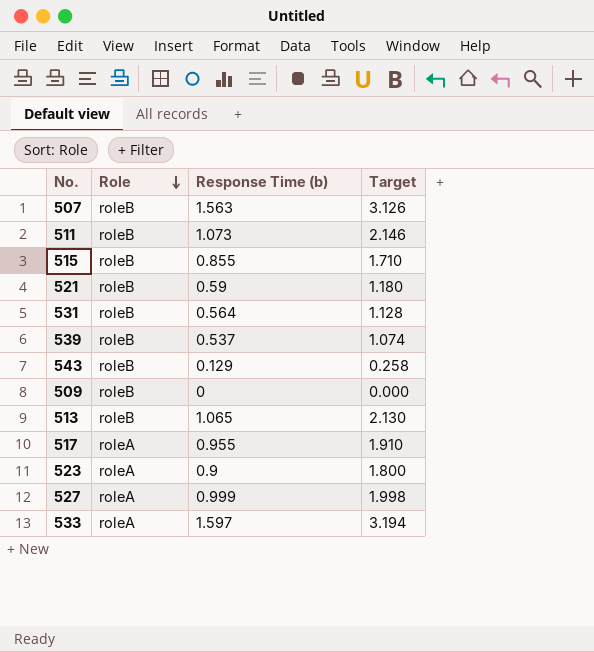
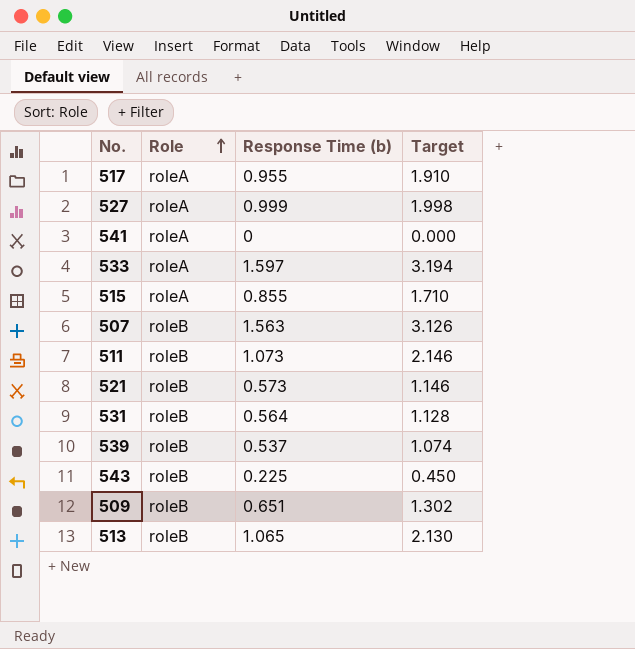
row order: Role descending -> Role ascending
row 523: roleA | 0.9 | 1.800 -> none
row 541: none -> roleA | 0 | 0.000
515 | Role: roleB -> roleA
521 | Response Time (b): 0.59 -> 0.573
521 | Target: 1.180 -> 1.146
543 | Response Time (b): 0.129 -> 0.225
543 | Target: 0.258 -> 0.450
509 | Response Time (b): 0 -> 0.651
509 | Target: 0.000 -> 1.302

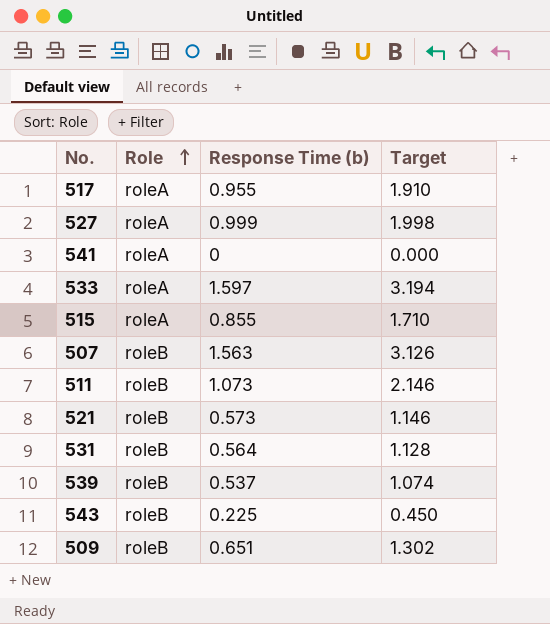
row 513: roleB | 1.065 | 2.130 -> none

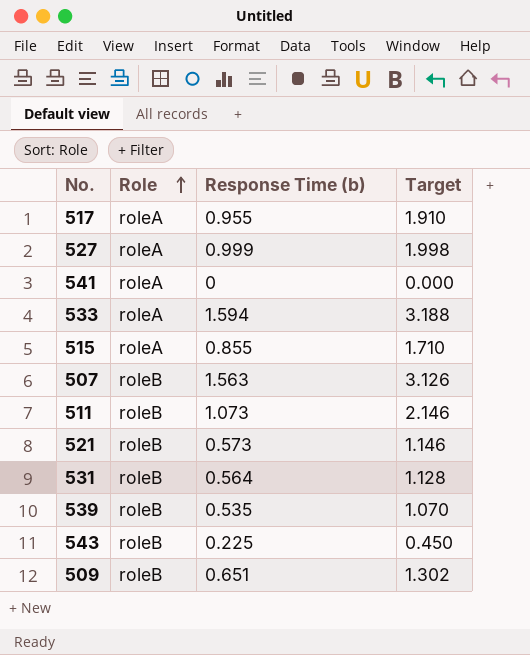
533 | Response Time (b): 1.597 -> 1.594
533 | Target: 3.194 -> 3.188
539 | Response Time (b): 0.537 -> 0.535
539 | Target: 1.074 -> 1.070

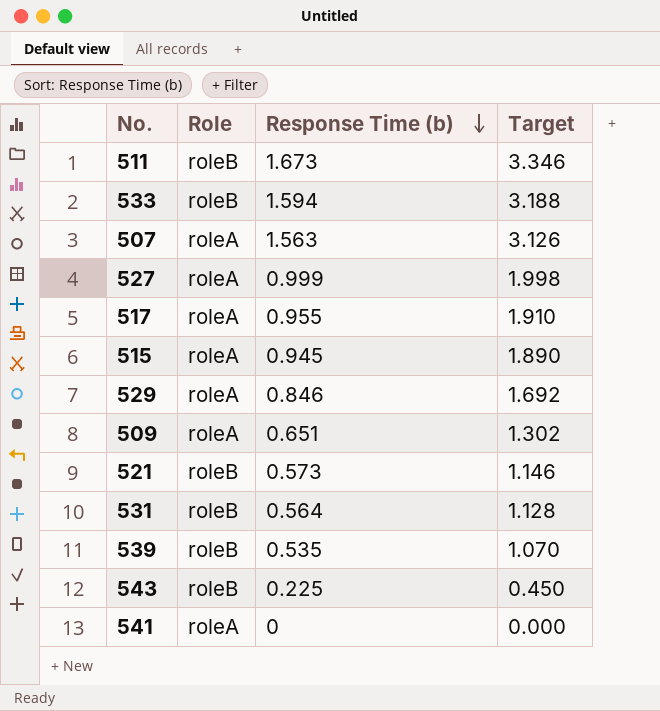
row order: Role ascending -> Response Time (b) descending
511 | Response Time (b): 1.073 -> 1.673
511 | Target: 2.146 -> 3.346
533 | Role: roleA -> roleB
507 | Role: roleB -> roleA
515 | Response Time (b): 0.855 -> 0.945
515 | Target: 1.710 -> 1.890
row 529: none -> roleA | 0.846 | 1.692
509 | Role: roleB -> roleA

